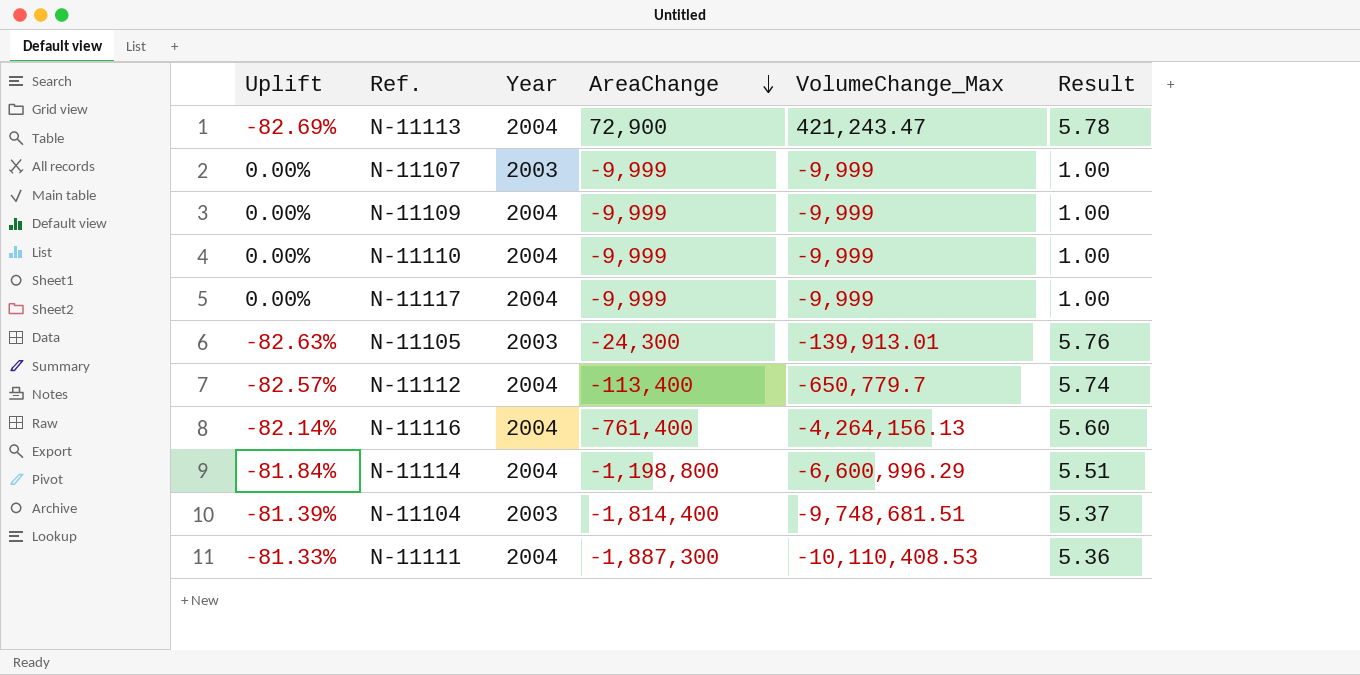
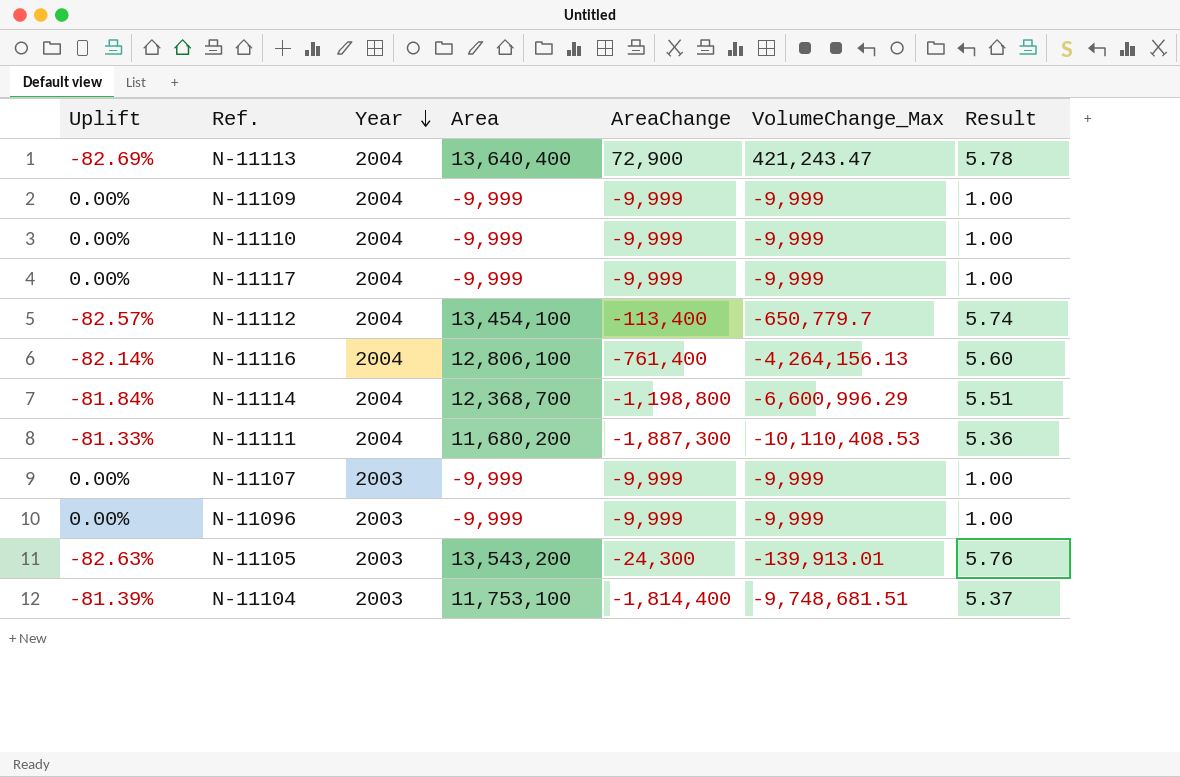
row order: AreaChange descending -> Year descending
column Area | position: none -> 4
row N-11096: none -> 0.00% | 2003 | -9,999 | -9,999 | -9,999 | 1.00

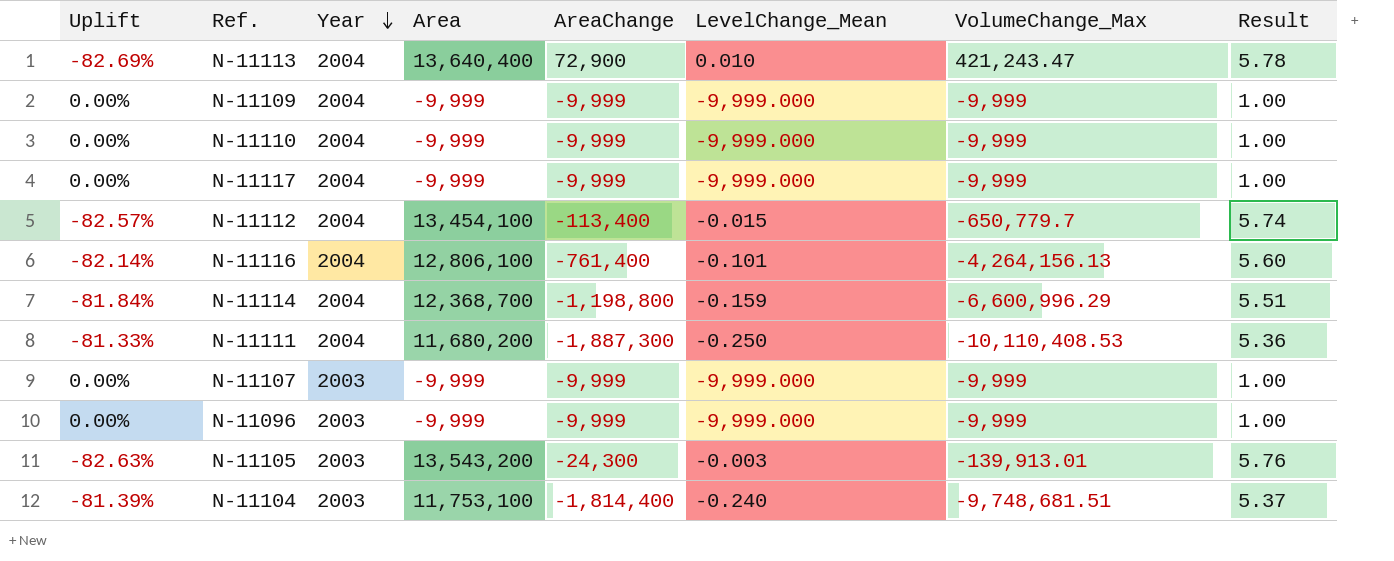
column LevelChange_Mean | position: none -> 6

